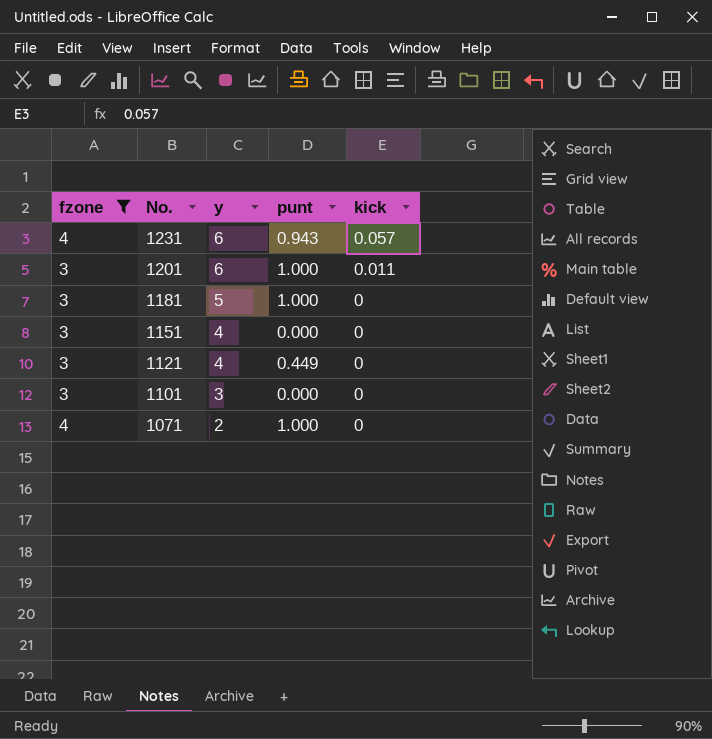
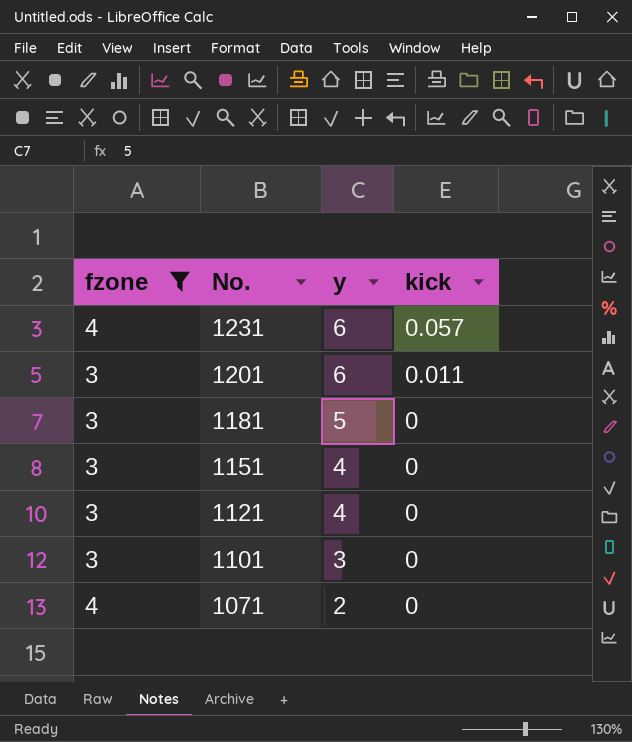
column punt | position: 4 -> none

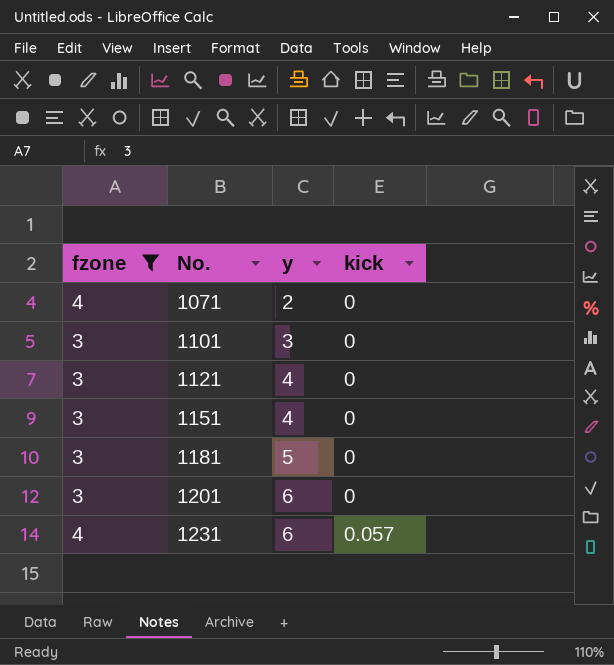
row order: No. descending -> No. ascending
1201 | kick: 0.011 -> 0

